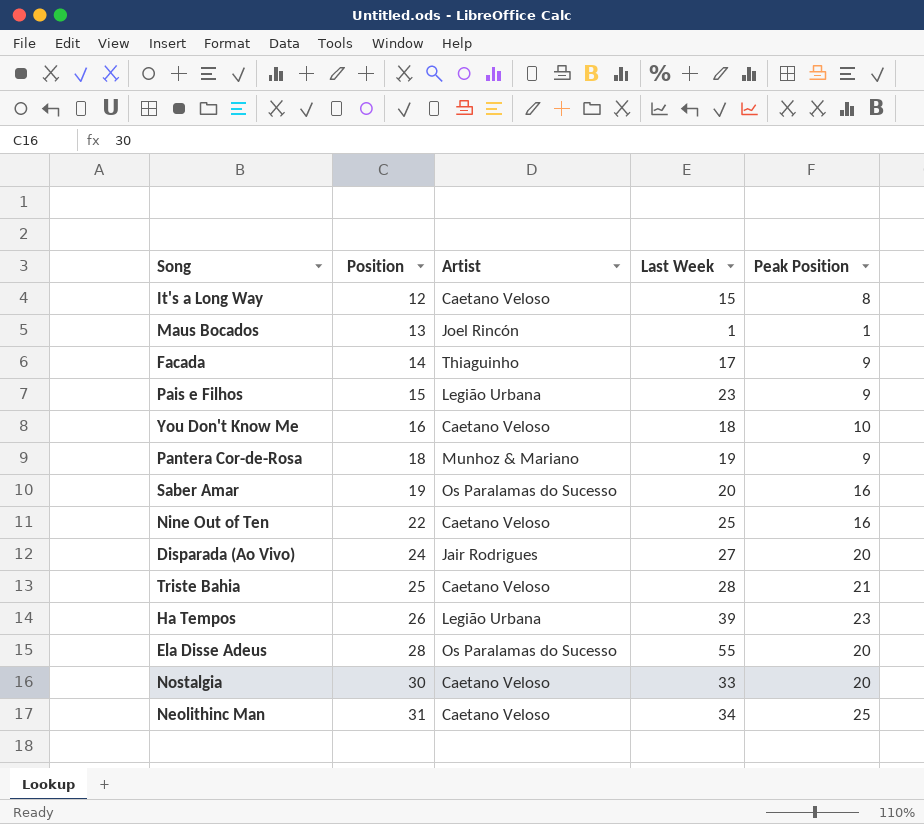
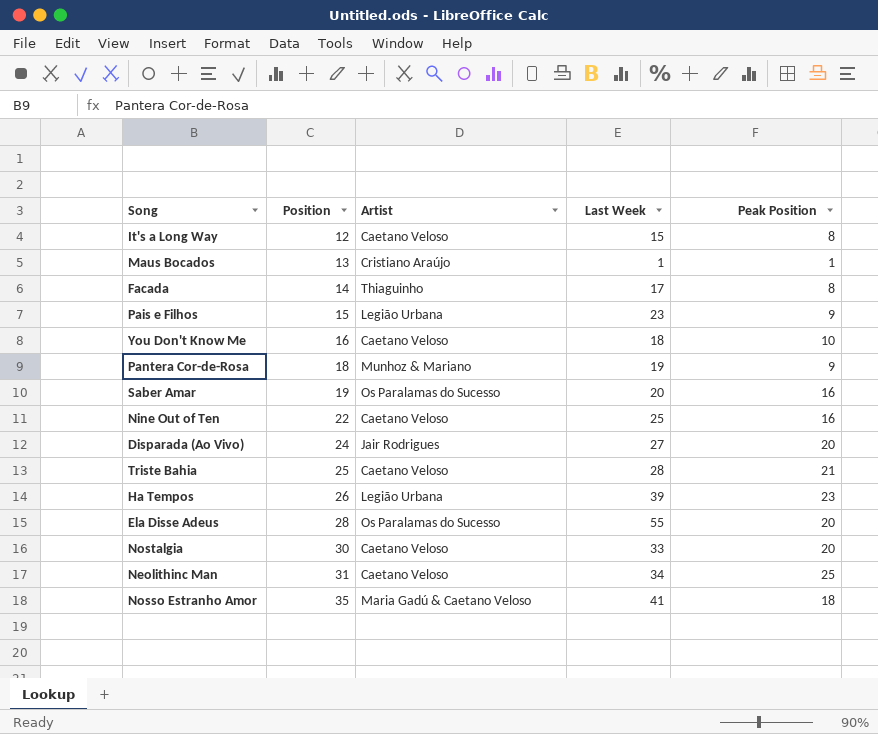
Maus Bocados | Artist: Joel Rincón -> Cristiano Araújo
Facada | Peak Position: 9 -> 8
row Nosso Estranho Amor: none -> 35 | Maria Gadú & Caetano Veloso | 41 | 18

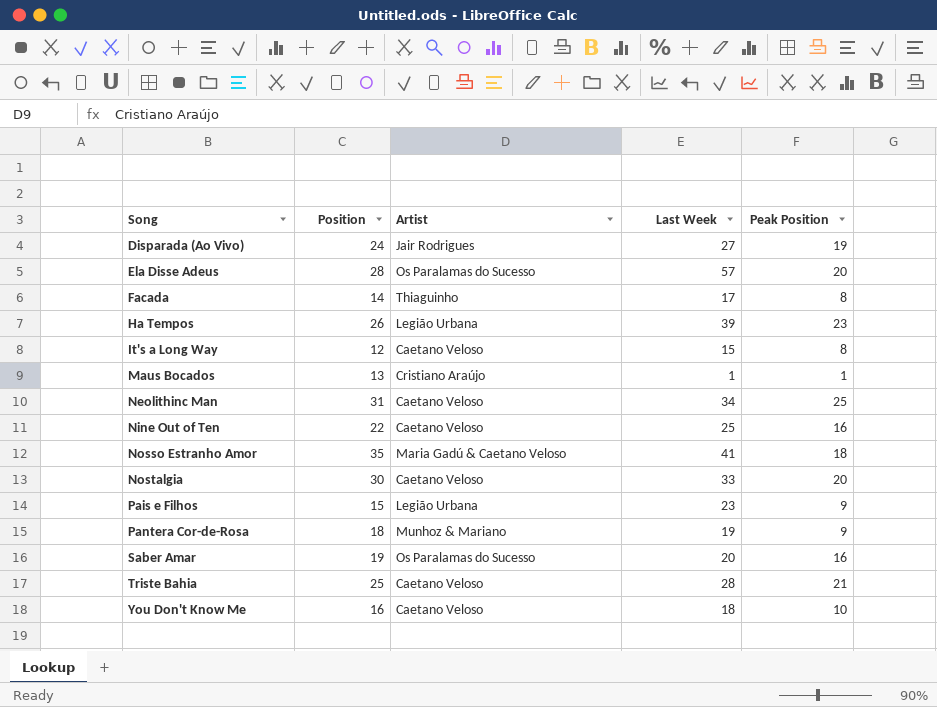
row order: Position ascending -> Song ascending
Disparada (Ao Vivo) | Peak Position: 20 -> 19
Ela Disse Adeus | Last Week: 55 -> 57

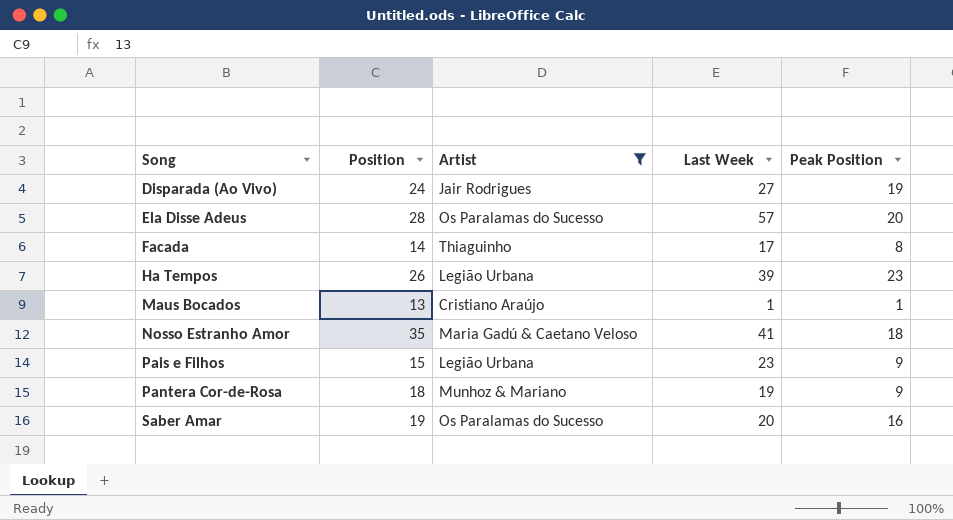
filter: none -> Artist != Caetano Veloso

